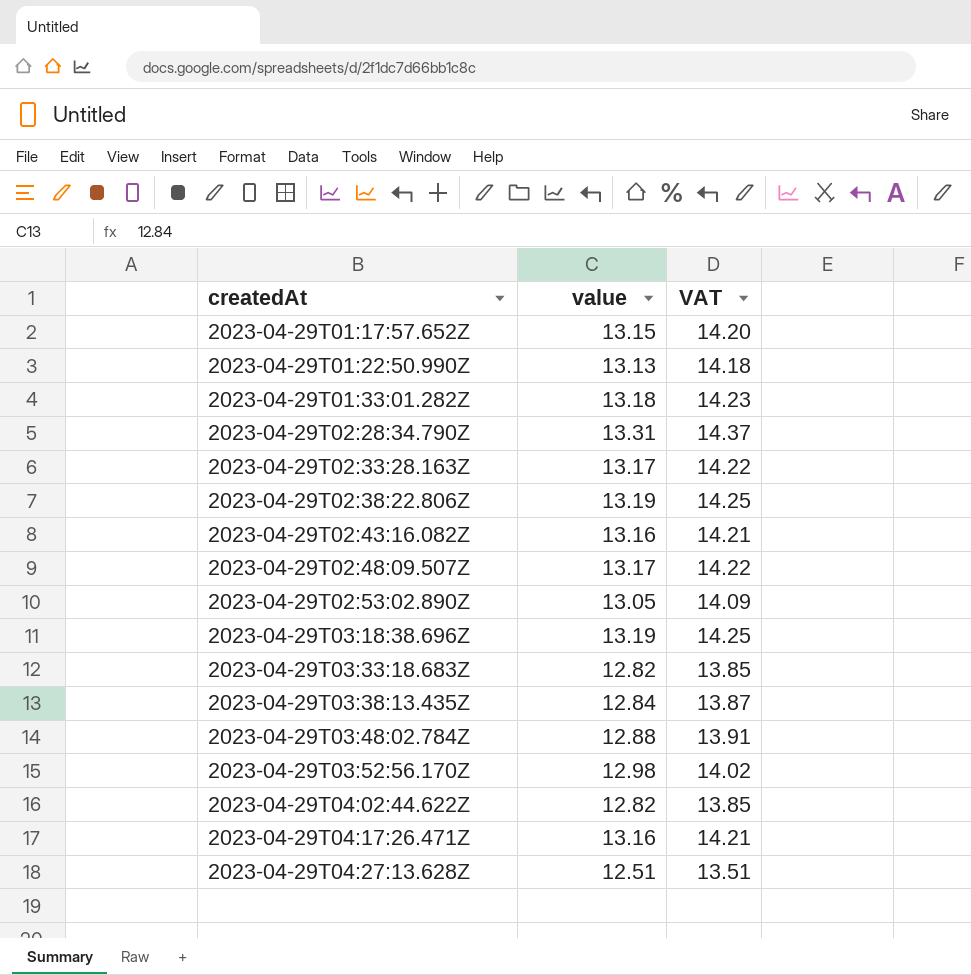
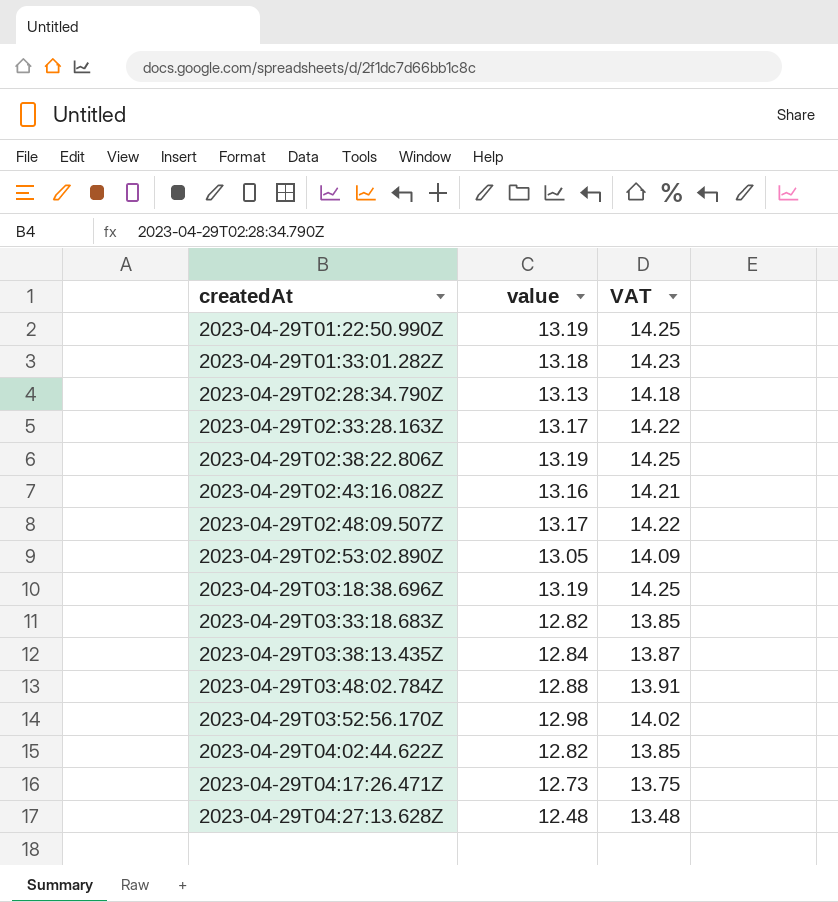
row 2023-04-29T01:17:57.652Z: 13.15 | 14.20 -> none
2023-04-29T01:22:50.990Z | value: 13.13 -> 13.19
2023-04-29T01:22:50.990Z | VAT: 14.18 -> 14.25
2023-04-29T02:28:34.790Z | value: 13.31 -> 13.13
2023-04-29T02:28:34.790Z | VAT: 14.37 -> 14.18
2023-04-29T04:17:26.471Z | value: 13.16 -> 12.73
2023-04-29T04:17:26.471Z | VAT: 14.21 -> 13.75
2023-04-29T04:27:13.628Z | value: 12.51 -> 12.48
2023-04-29T04:27:13.628Z | VAT: 13.51 -> 13.48

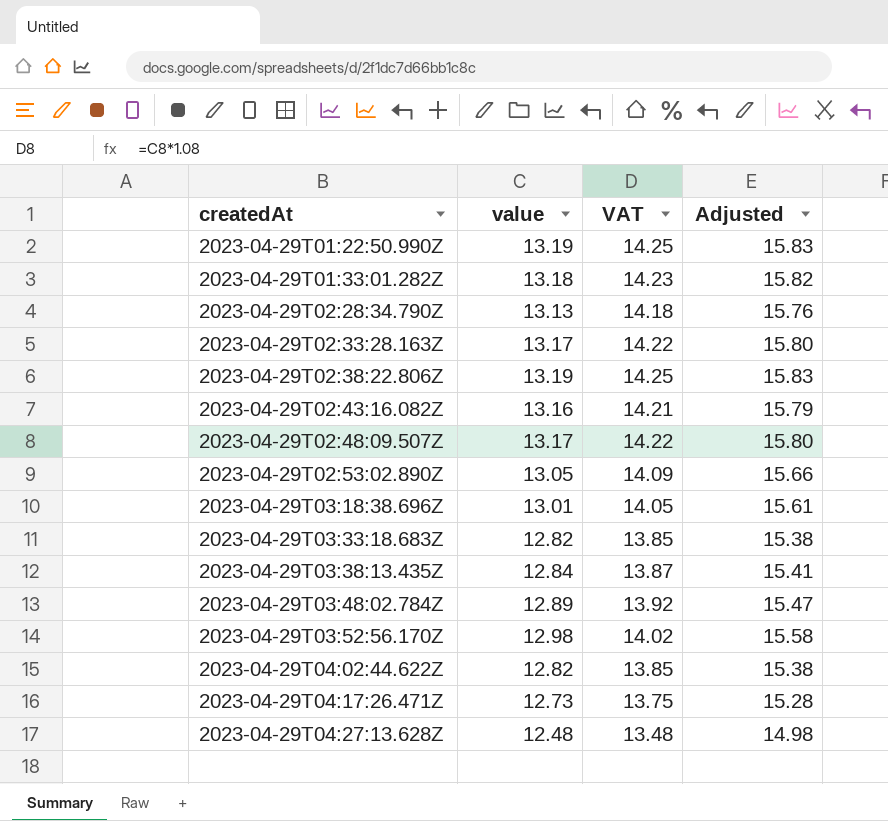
column Adjusted | formula: none -> [value] * 1.2
2023-04-29T03:18:38.696Z | value: 13.19 -> 13.01
2023-04-29T03:18:38.696Z | VAT: 14.25 -> 14.05
2023-04-29T03:48:02.784Z | value: 12.88 -> 12.89
2023-04-29T03:48:02.784Z | VAT: 13.91 -> 13.92

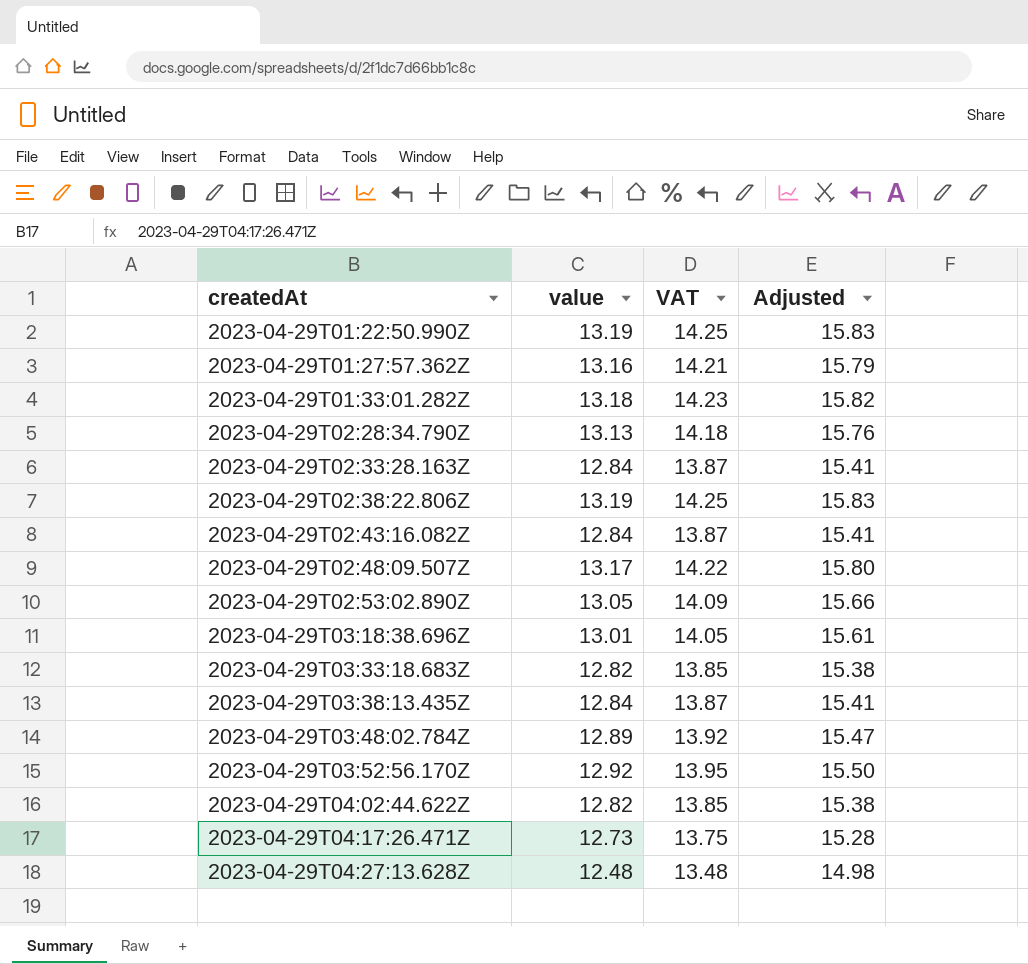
row 2023-04-29T01:27:57.362Z: none -> 13.16 | 14.21 | 15.79
2023-04-29T02:33:28.163Z | value: 13.17 -> 12.84
2023-04-29T02:33:28.163Z | VAT: 14.22 -> 13.87
2023-04-29T02:33:28.163Z | Adjusted: 15.80 -> 15.41
2023-04-29T02:43:16.082Z | value: 13.16 -> 12.84
2023-04-29T02:43:16.082Z | VAT: 14.21 -> 13.87
2023-04-29T02:43:16.082Z | Adjusted: 15.79 -> 15.41
2023-04-29T03:52:56.170Z | value: 12.98 -> 12.92
2023-04-29T03:52:56.170Z | VAT: 14.02 -> 13.95
2023-04-29T03:52:56.170Z | Adjusted: 15.58 -> 15.50

